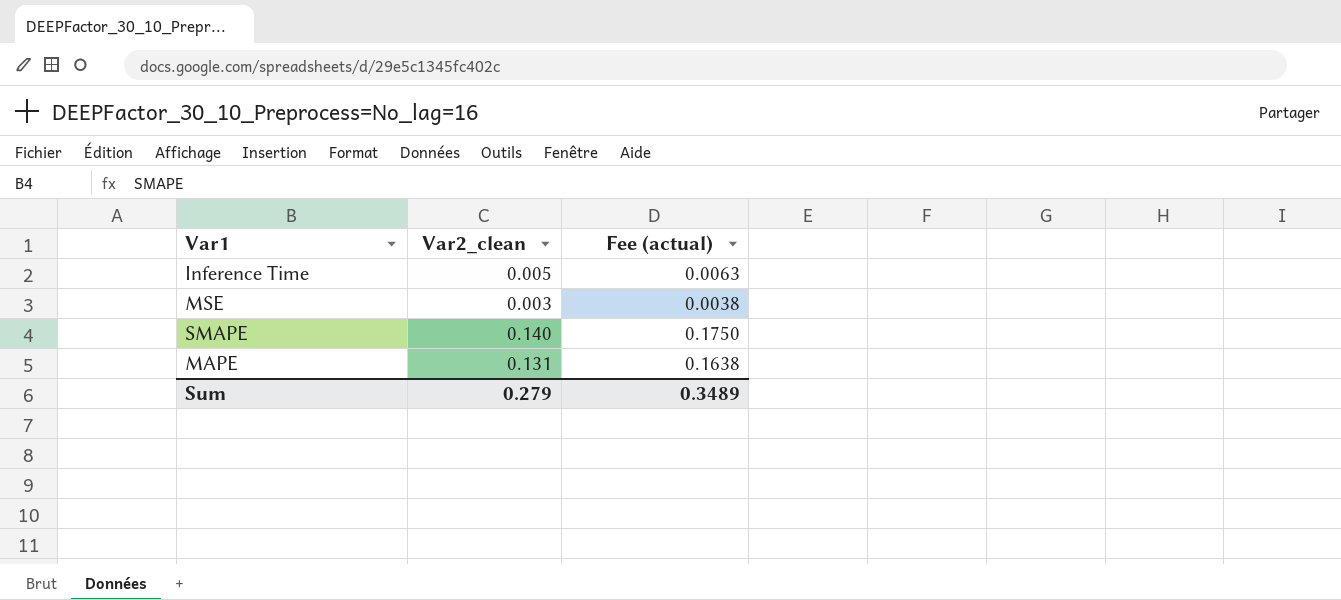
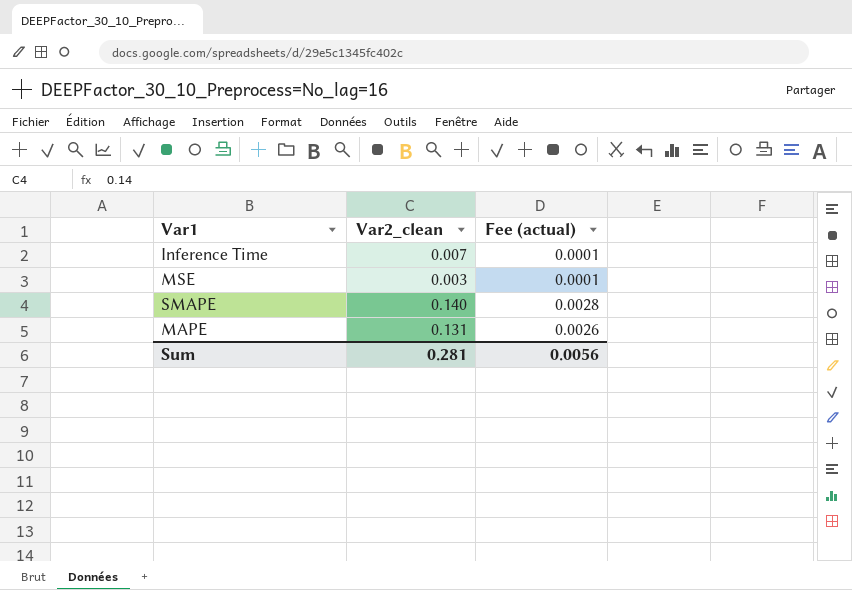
column Fee (actual) | formula: [Var2_clean] * 1.25 -> [Var2_clean] * 0.02
Inference Time | Var2_clean: 0.005 -> 0.007
Sum | Var2_clean: 0.279 -> 0.281
Sum | Fee (actual): 0.3489 -> 0.0056

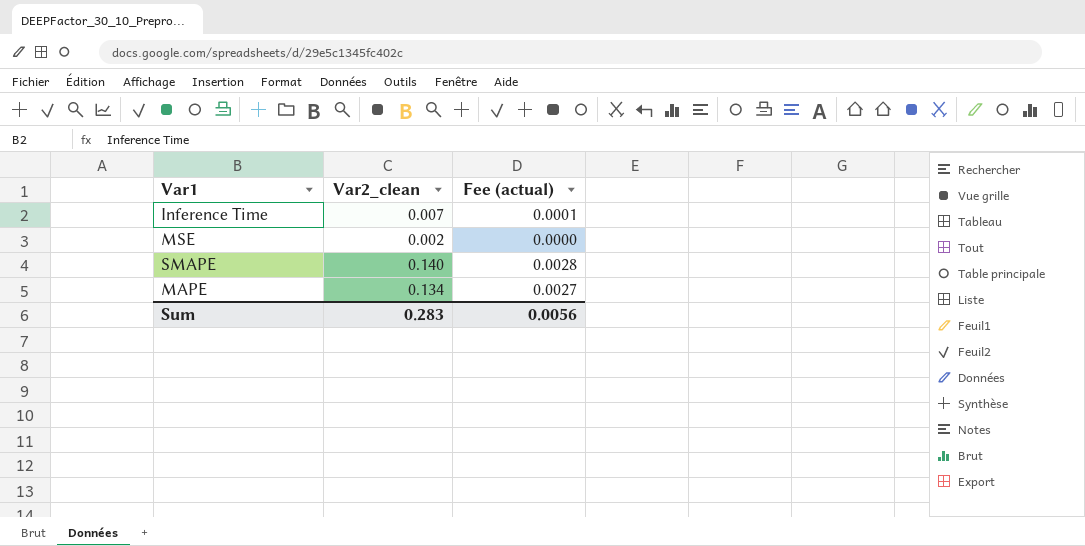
MSE | Var2_clean: 0.003 -> 0.002
MSE | Fee (actual): 0.0001 -> 0.0000
MAPE | Var2_clean: 0.131 -> 0.134
MAPE | Fee (actual): 0.0026 -> 0.0027
Sum | Var2_clean: 0.281 -> 0.283

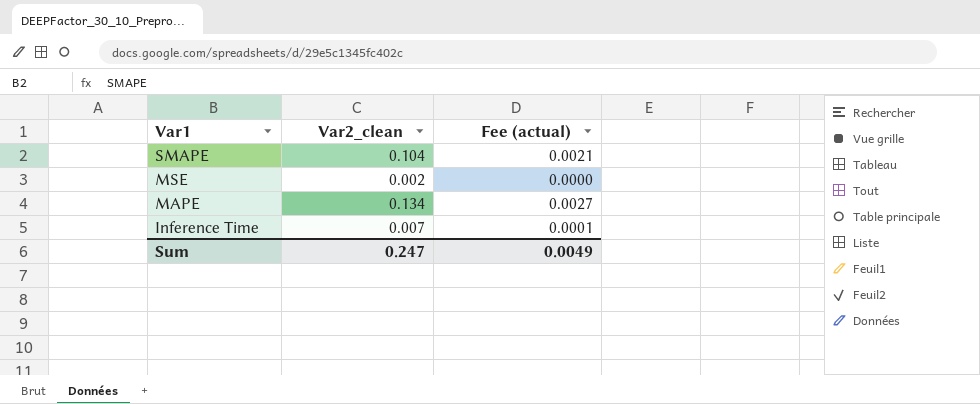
row order: none -> Var1 descending
SMAPE | Var2_clean: 0.140 -> 0.104
SMAPE | Fee (actual): 0.0028 -> 0.0021
Sum | Var2_clean: 0.283 -> 0.247
Sum | Fee (actual): 0.0056 -> 0.0049

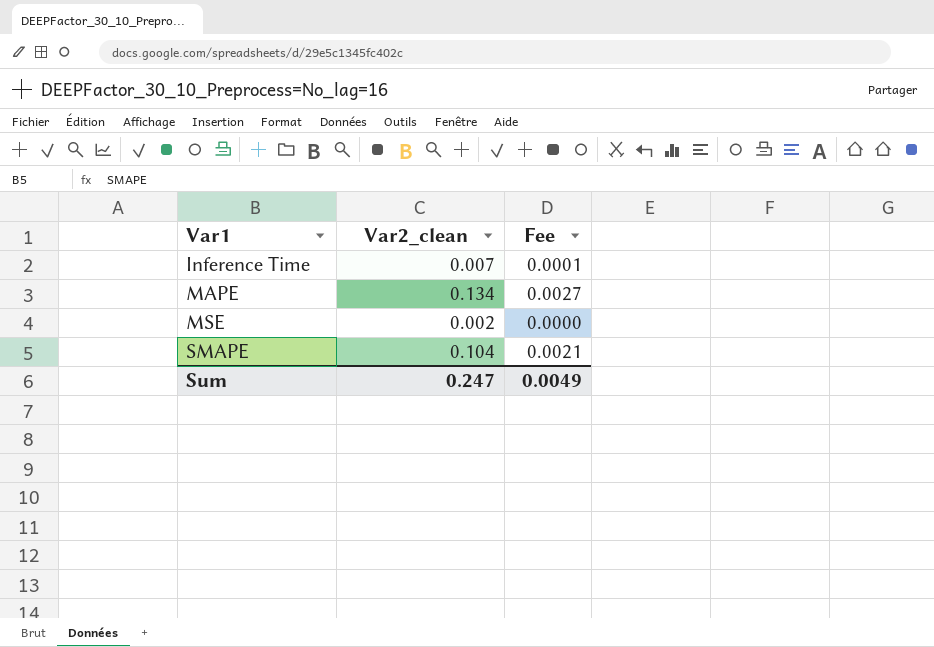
row order: Var1 descending -> Var1 ascending
column name: Fee (actual) -> Fee

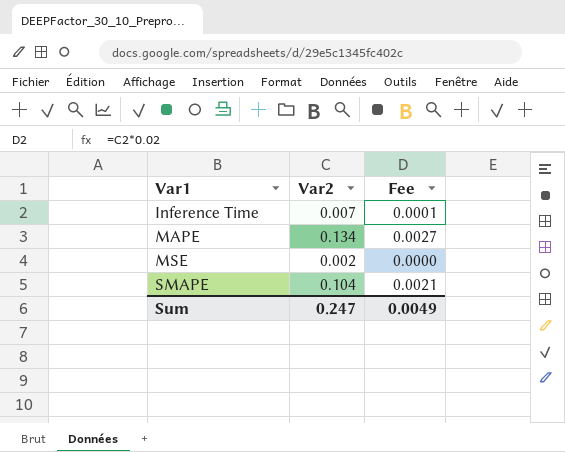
column name: Var2_clean -> Var2

